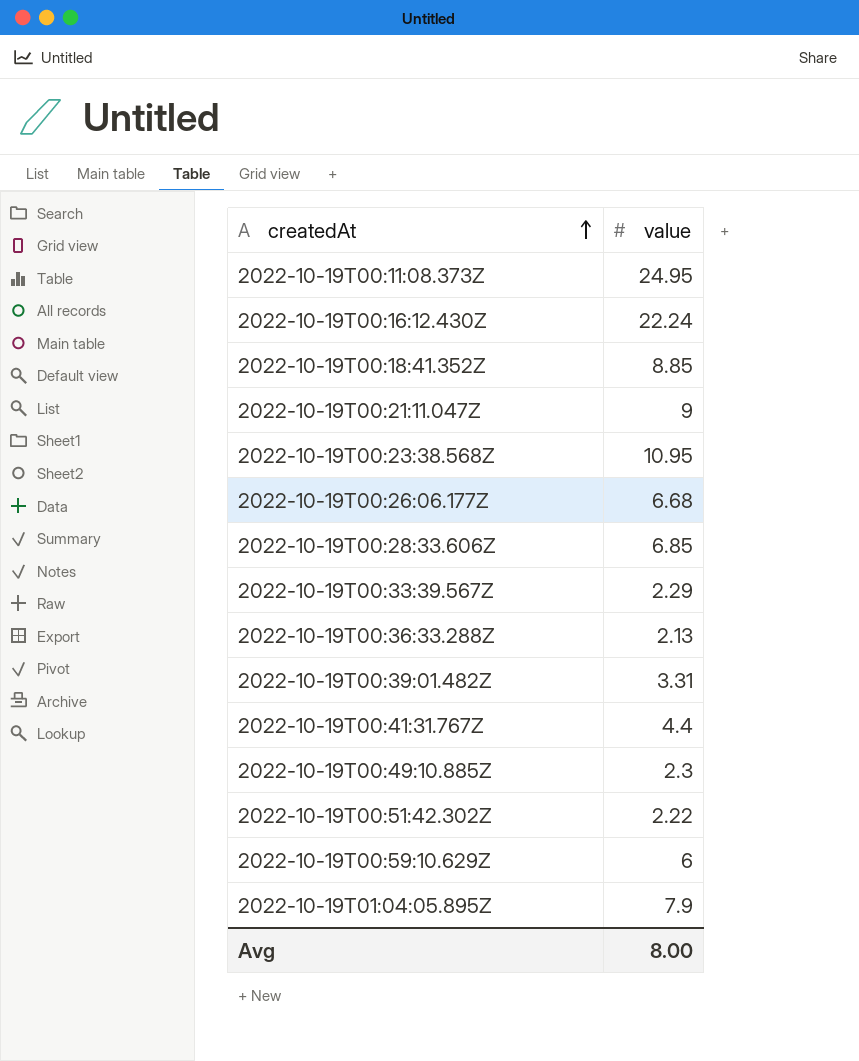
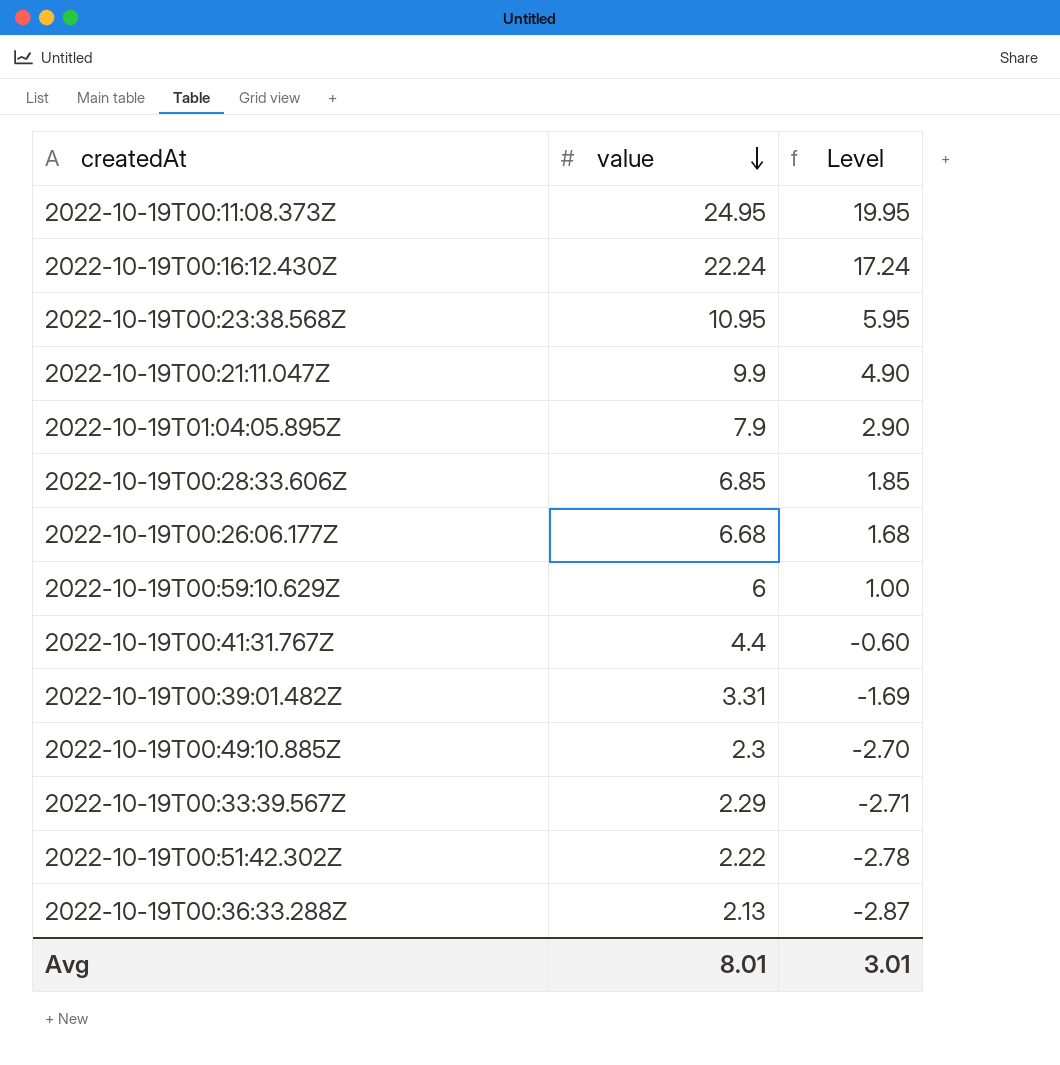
row order: createdAt ascending -> value descending
column Level | formula: none -> [value] - 5
row 2022-10-19T00:18:41.352Z: 8.85 -> none
2022-10-19T00:21:11.047Z | value: 9 -> 9.9
Avg | value: 8.00 -> 8.01

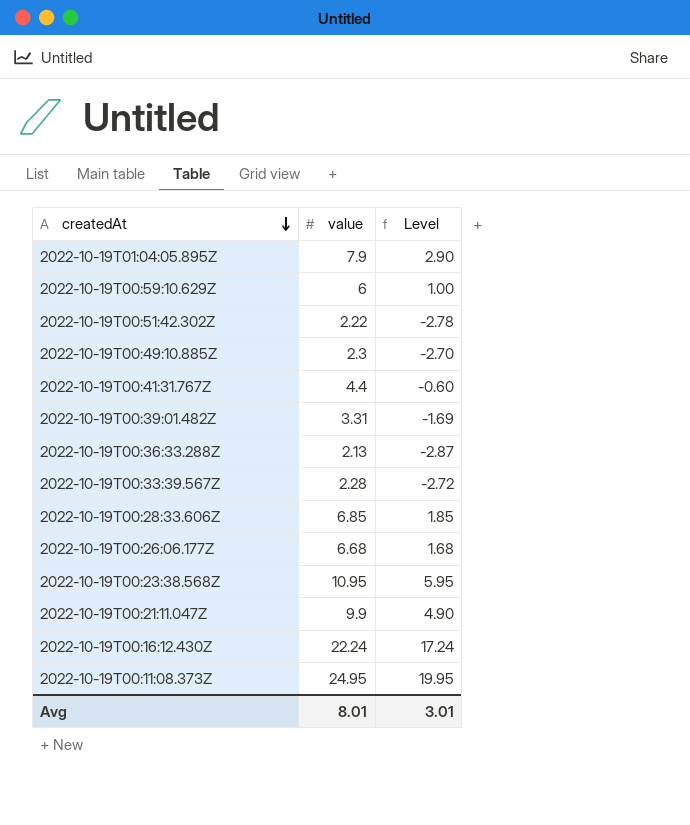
row order: value descending -> createdAt descending
2022-10-19T00:33:39.567Z | value: 2.29 -> 2.28
2022-10-19T00:33:39.567Z | Level: -2.71 -> -2.72

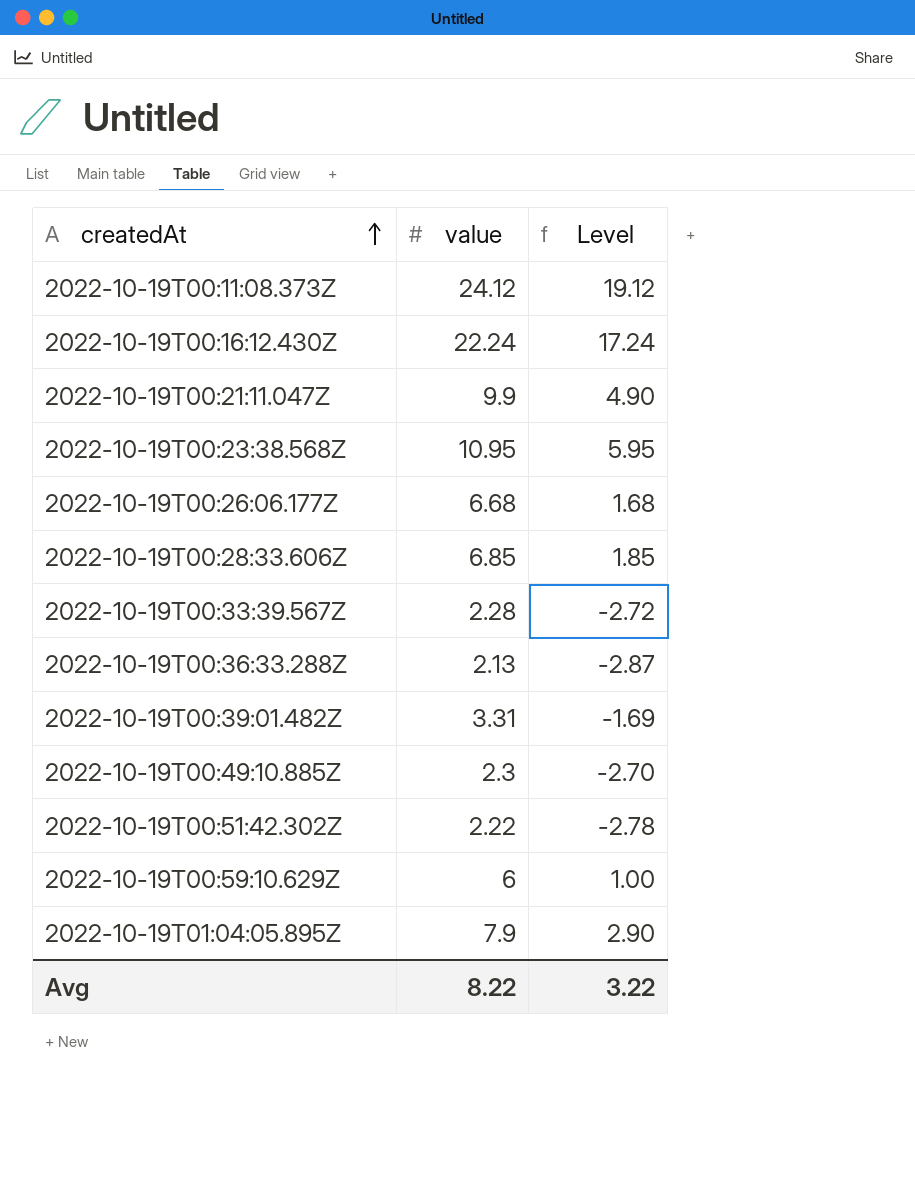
row order: createdAt descending -> createdAt ascending
row 2022-10-19T00:41:31.767Z: 4.4 | -0.60 -> none
2022-10-19T00:11:08.373Z | value: 24.95 -> 24.12
2022-10-19T00:11:08.373Z | Level: 19.95 -> 19.12
Avg | value: 8.01 -> 8.22
Avg | Level: 3.01 -> 3.22

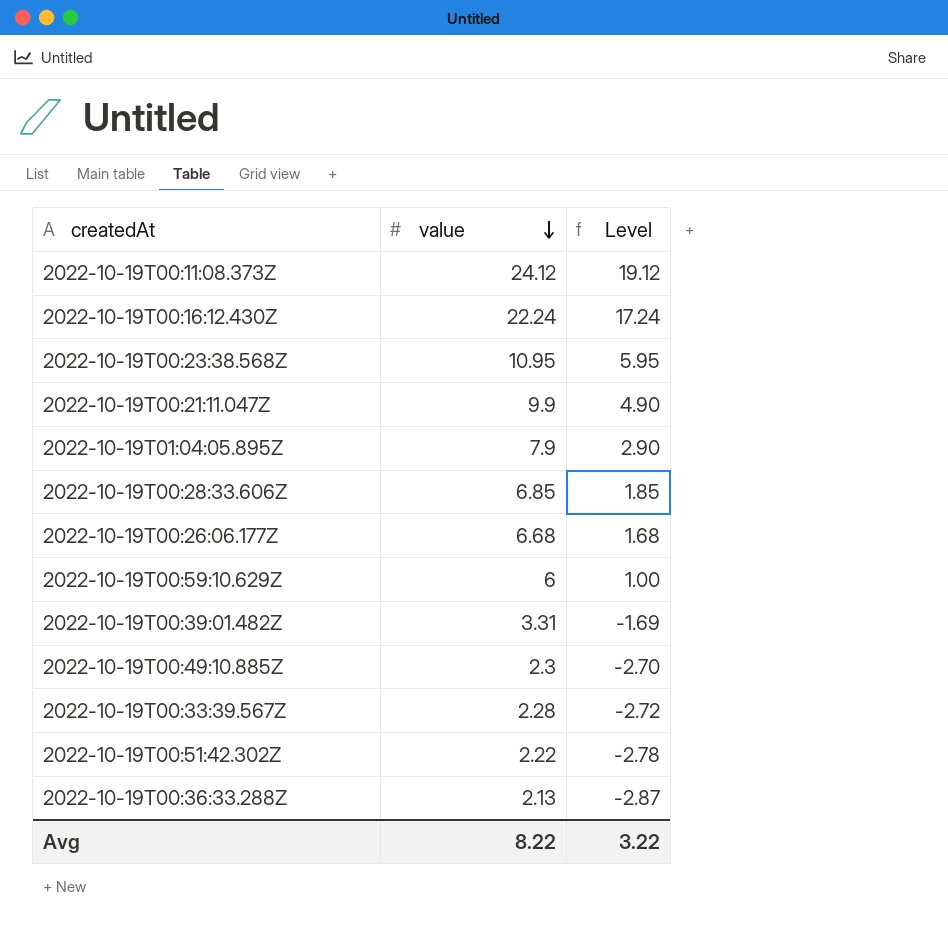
row order: createdAt ascending -> value descending

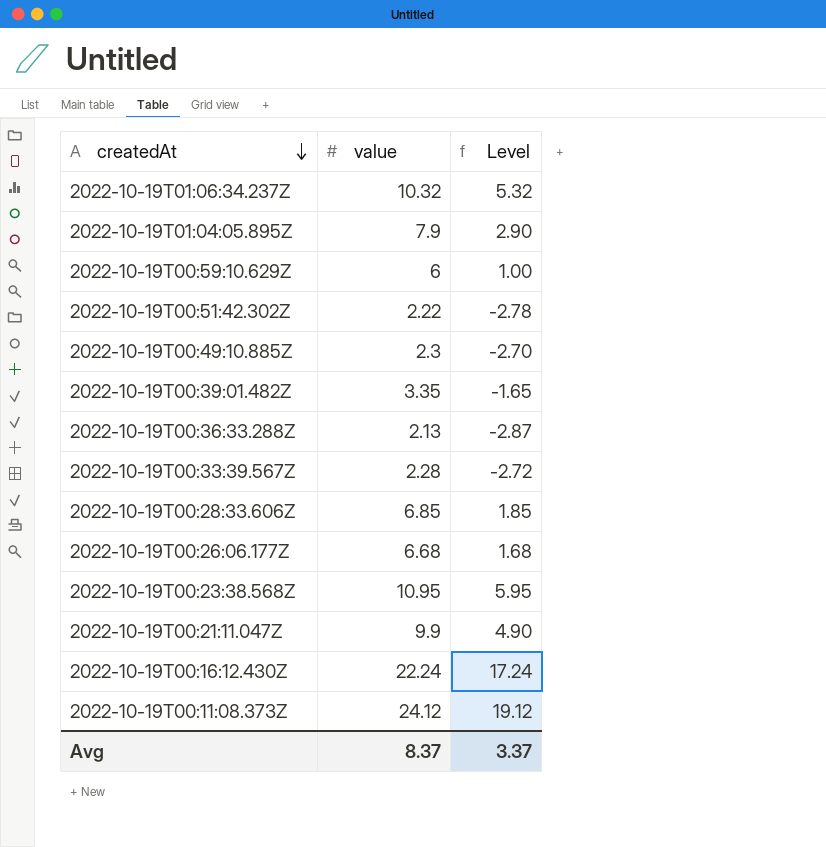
row order: value descending -> createdAt descending
row 2022-10-19T01:06:34.237Z: none -> 10.32 | 5.32
2022-10-19T00:39:01.482Z | value: 3.31 -> 3.35
2022-10-19T00:39:01.482Z | Level: -1.69 -> -1.65
Avg | value: 8.22 -> 8.37
Avg | Level: 3.22 -> 3.37

